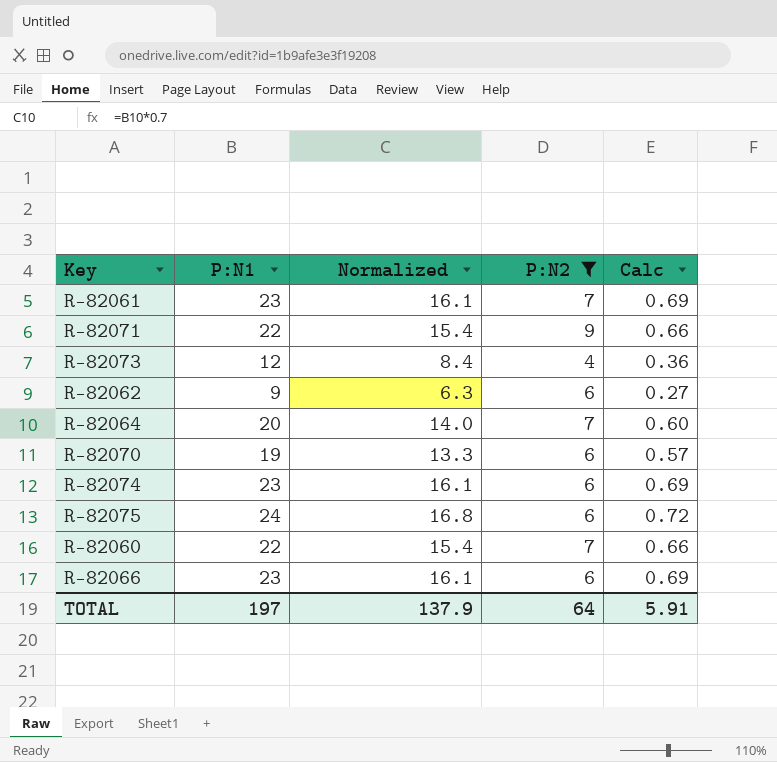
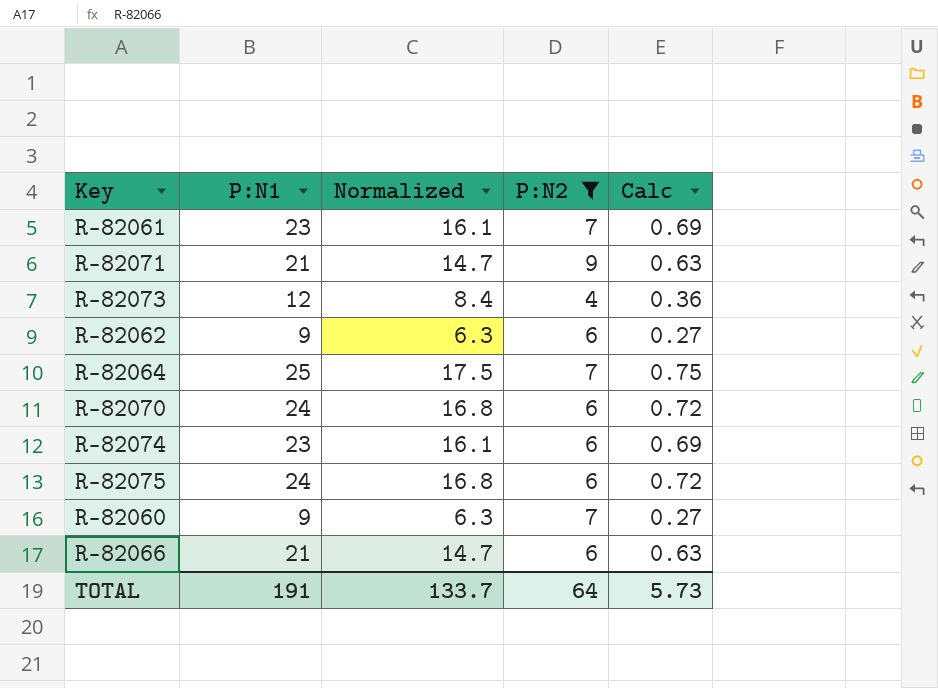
R-82071 | P:N1: 22 -> 21
R-82071 | Normalized: 15.4 -> 14.7
R-82071 | Calc: 0.66 -> 0.63
R-82064 | P:N1: 20 -> 25
R-82064 | Normalized: 14.0 -> 17.5
R-82064 | Calc: 0.60 -> 0.75
R-82070 | P:N1: 19 -> 24
R-82070 | Normalized: 13.3 -> 16.8
R-82070 | Calc: 0.57 -> 0.72
R-82060 | P:N1: 22 -> 9
R-82060 | Normalized: 15.4 -> 6.3
R-82060 | Calc: 0.66 -> 0.27
R-82066 | P:N1: 23 -> 21
R-82066 | Normalized: 16.1 -> 14.7
R-82066 | Calc: 0.69 -> 0.63
TOTAL | P:N1: 197 -> 191
TOTAL | Normalized: 137.9 -> 133.7
TOTAL | Calc: 5.91 -> 5.73

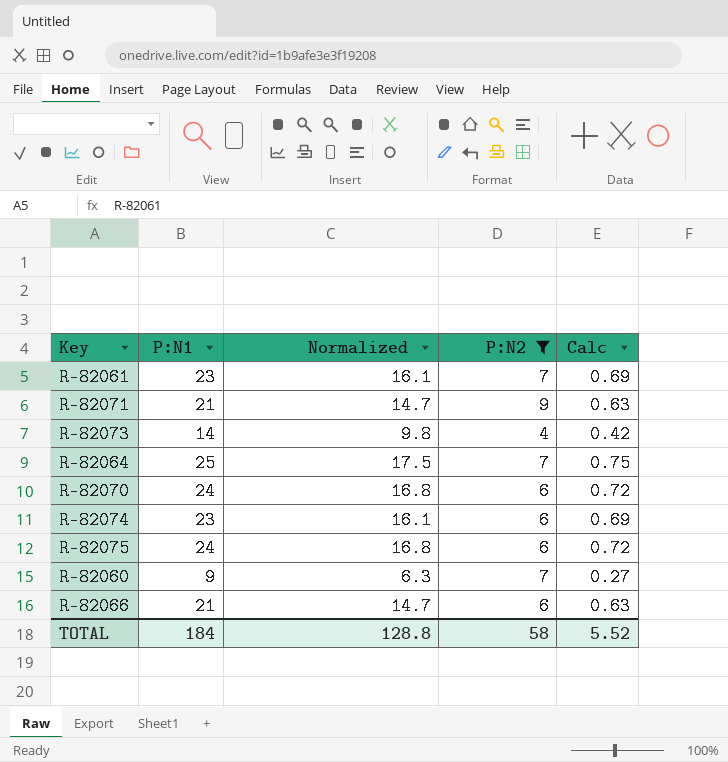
row R-82062: 9 | 6.3 | 6 | 0.27 -> none
R-82073 | P:N1: 12 -> 14
R-82073 | Normalized: 8.4 -> 9.8
R-82073 | Calc: 0.36 -> 0.42
TOTAL | P:N1: 191 -> 184
TOTAL | Normalized: 133.7 -> 128.8
TOTAL | P:N2: 64 -> 58
TOTAL | Calc: 5.73 -> 5.52

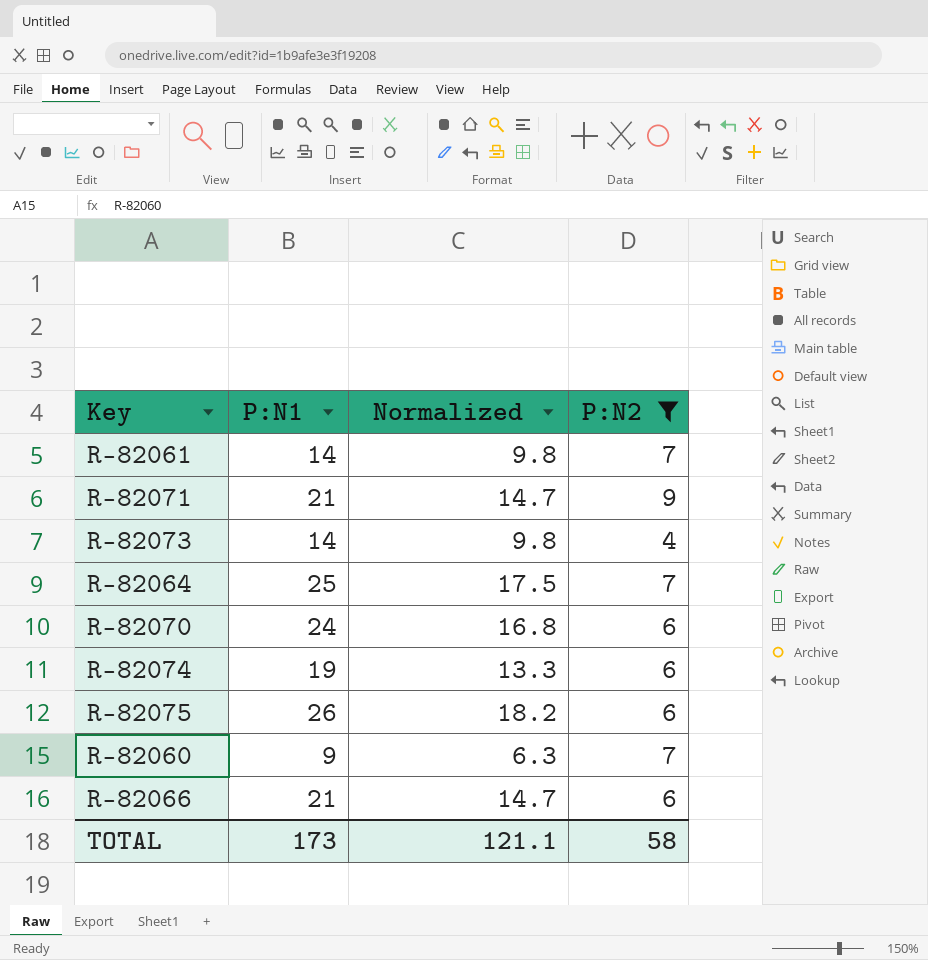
column Calc | formula: [P:N1] * 0.03 -> none
R-82061 | P:N1: 23 -> 14
R-82061 | Normalized: 16.1 -> 9.8
R-82074 | P:N1: 23 -> 19
R-82074 | Normalized: 16.1 -> 13.3
R-82075 | P:N1: 24 -> 26
R-82075 | Normalized: 16.8 -> 18.2
TOTAL | P:N1: 184 -> 173
TOTAL | Normalized: 128.8 -> 121.1

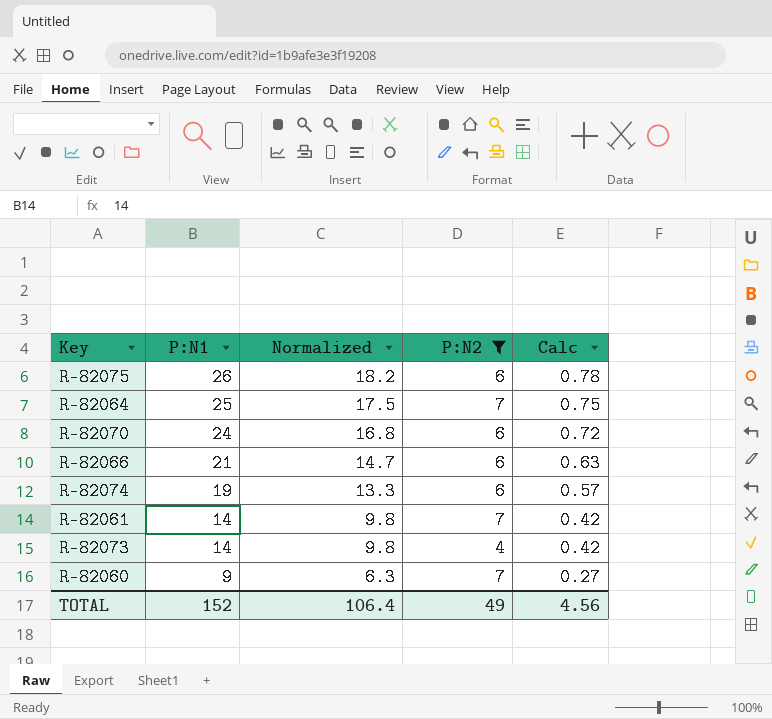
row order: none -> P:N1 descending
column Calc | formula: none -> [P:N1] * 0.03
row R-82071: 21 | 14.7 | 9 -> none
TOTAL | P:N1: 173 -> 152
TOTAL | Normalized: 121.1 -> 106.4
TOTAL | P:N2: 58 -> 49

